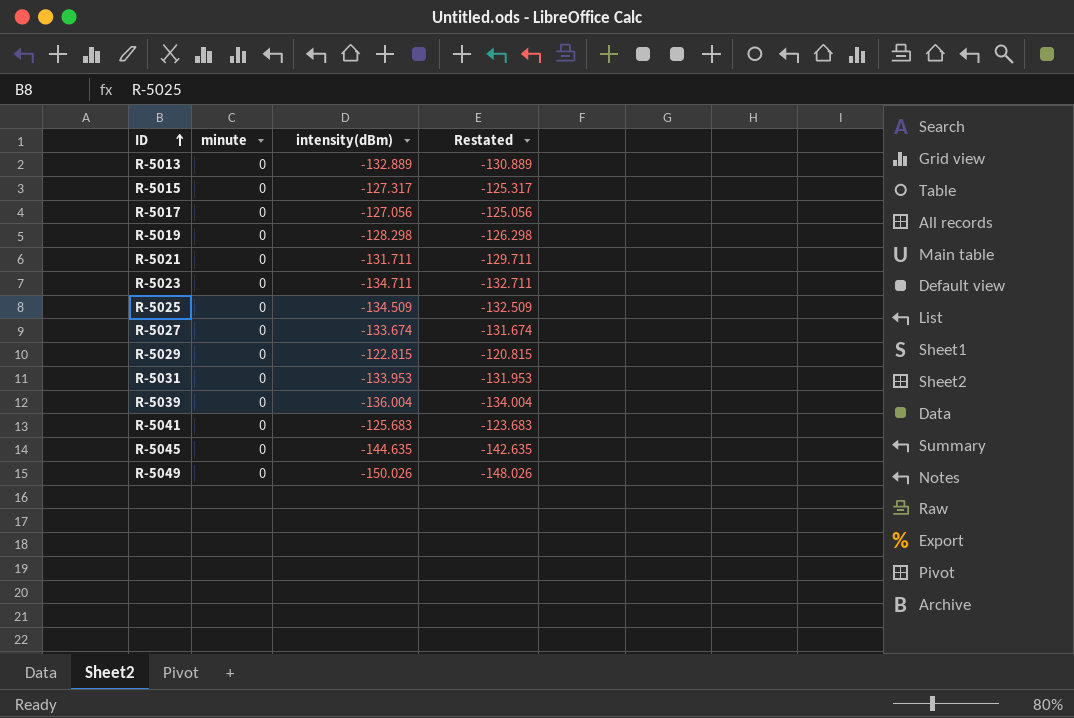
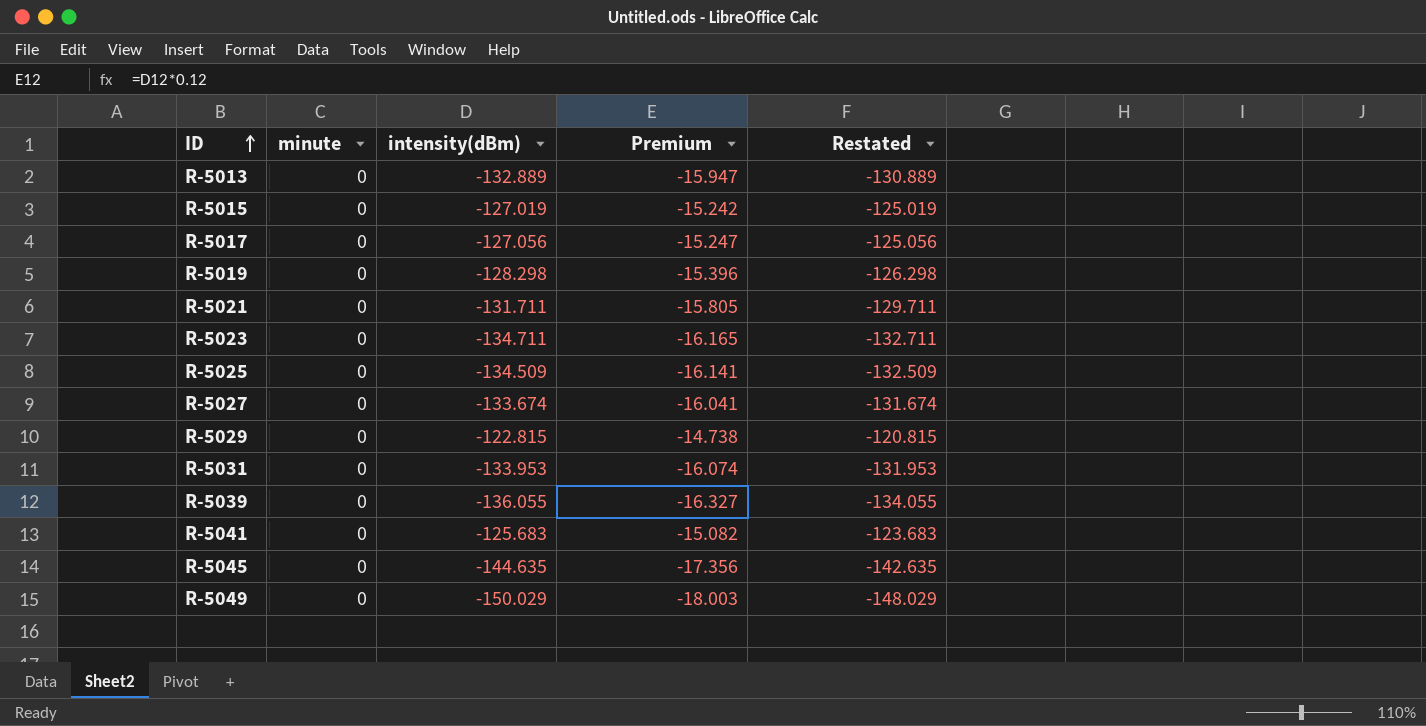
column Premium | formula: none -> [intensity(dBm)] * 0.12
R-5015 | intensity(dBm): -127.317 -> -127.019
R-5015 | Restated: -125.317 -> -125.019
R-5039 | intensity(dBm): -136.004 -> -136.055
R-5039 | Restated: -134.004 -> -134.055
R-5049 | intensity(dBm): -150.026 -> -150.029
R-5049 | Restated: -148.026 -> -148.029

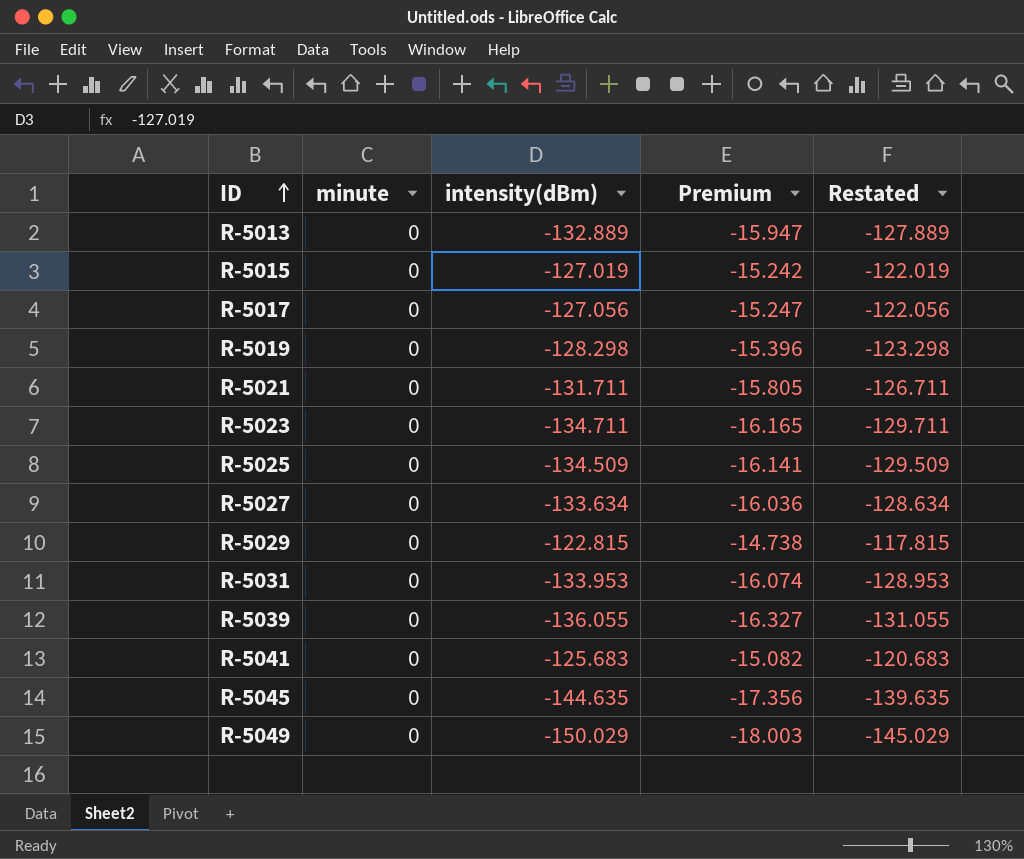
column Restated | formula: [intensity(dBm)] + 2 -> [intensity(dBm)] + 5
R-5027 | intensity(dBm): -133.674 -> -133.634
R-5027 | Premium: -16.041 -> -16.036

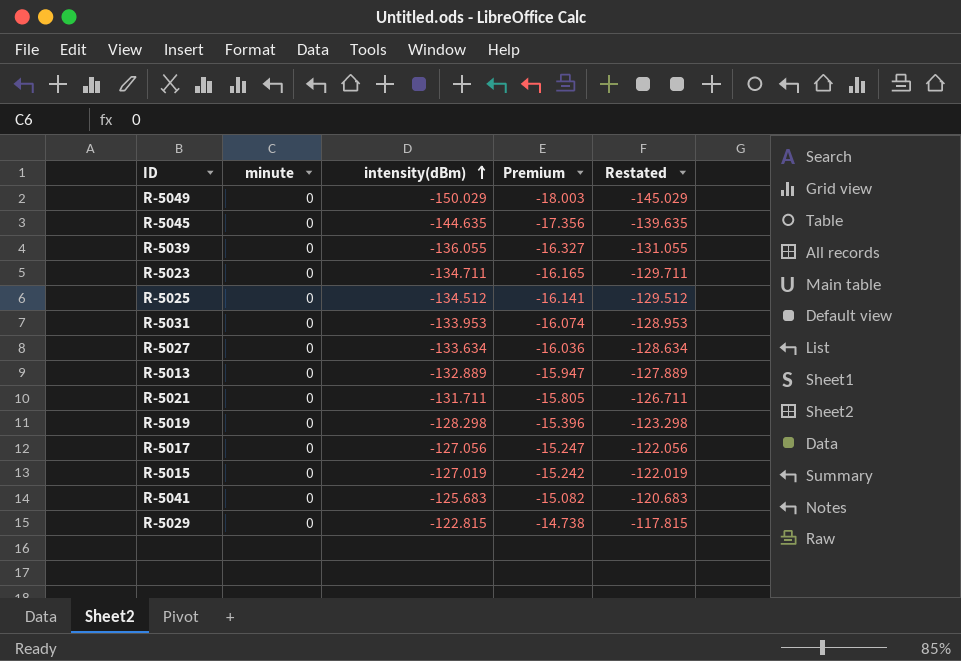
row order: ID ascending -> intensity(dBm) ascending
R-5025 | intensity(dBm): -134.509 -> -134.512
R-5025 | Restated: -129.509 -> -129.512

